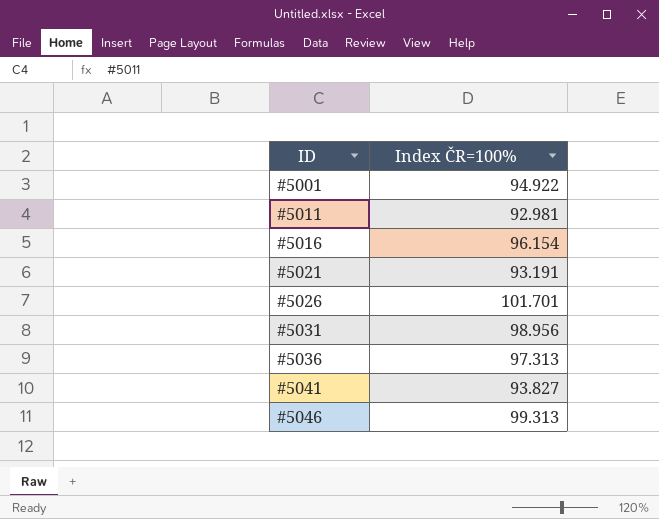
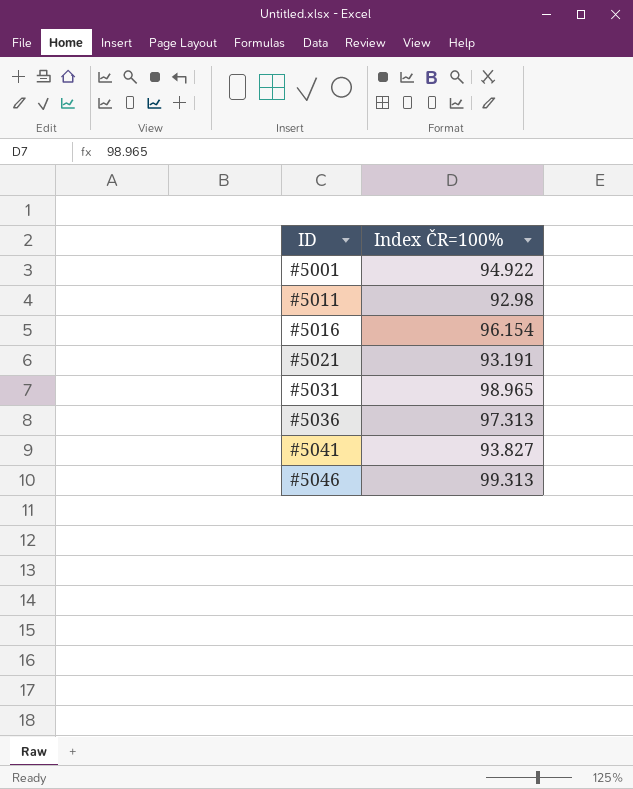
row #5026: 101.701 -> none
#5011 | Index ČR=100%: 92.981 -> 92.98
#5031 | Index ČR=100%: 98.956 -> 98.965

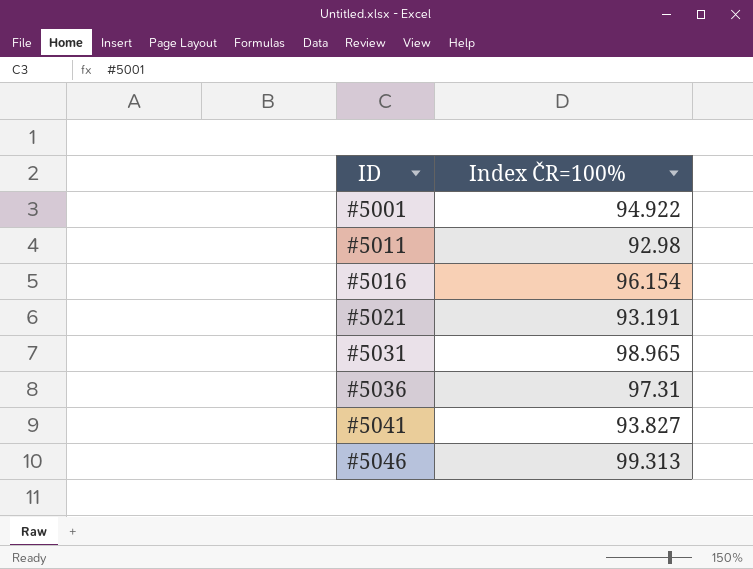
#5036 | Index ČR=100%: 97.313 -> 97.31

